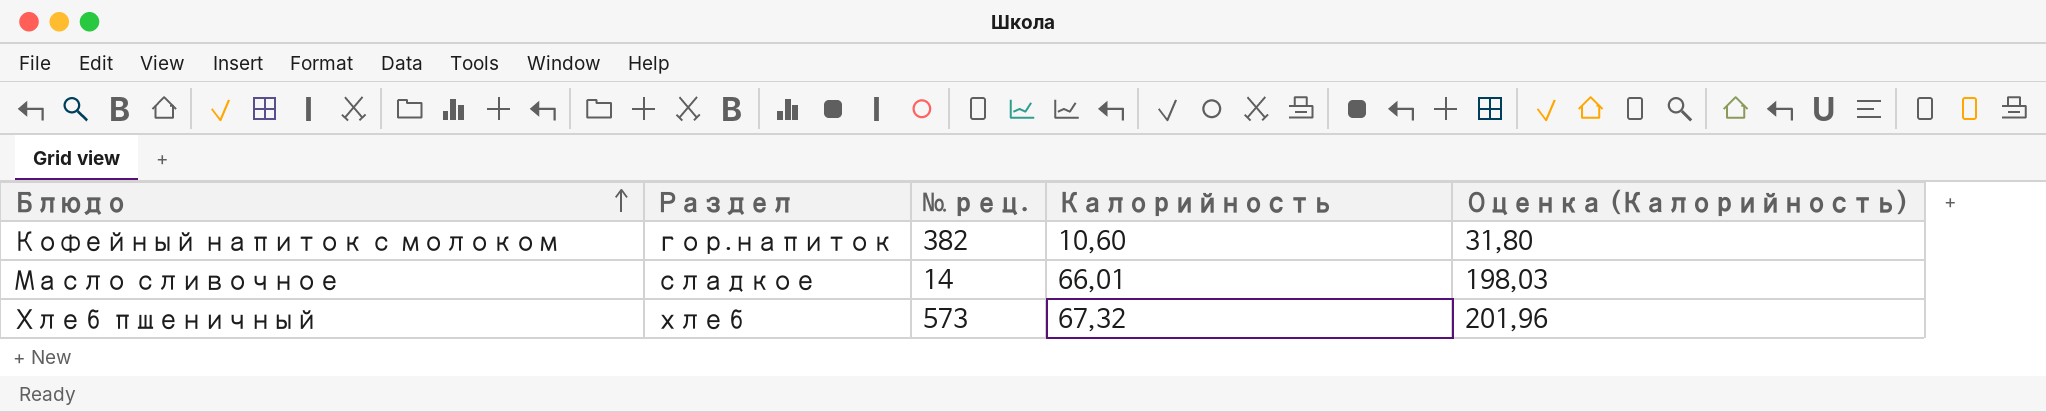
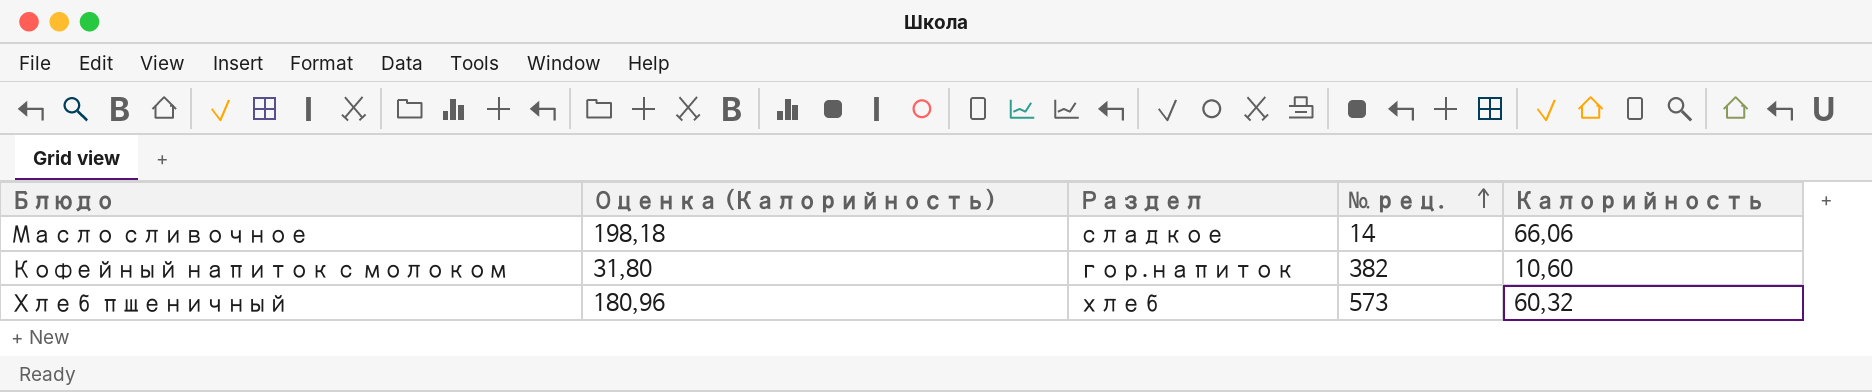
row order: Блюдо ascending -> № рец. ascending
column Оценка (Калорийность) | position: 5 -> 2
Масло сливочное | Оценка (Калорийность): 198,03 -> 198,18
Масло сливочное | Калорийность: 66,01 -> 66,06
Хлеб пшеничный | Оценка (Калорийность): 201,96 -> 180,96
Хлеб пшеничный | Калорийность: 67,32 -> 60,32

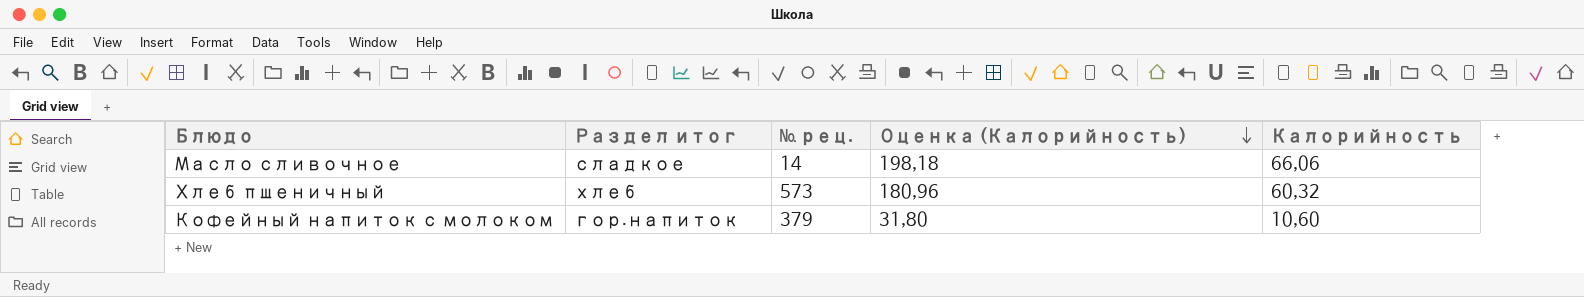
row order: № рец. ascending -> Оценка (Калорийность) descending
column name: Раздел -> Раздел итог
column Оценка (Калорийность) | position: 2 -> 4
Кофейный напиток с молоком | № рец.: 382 -> 379

